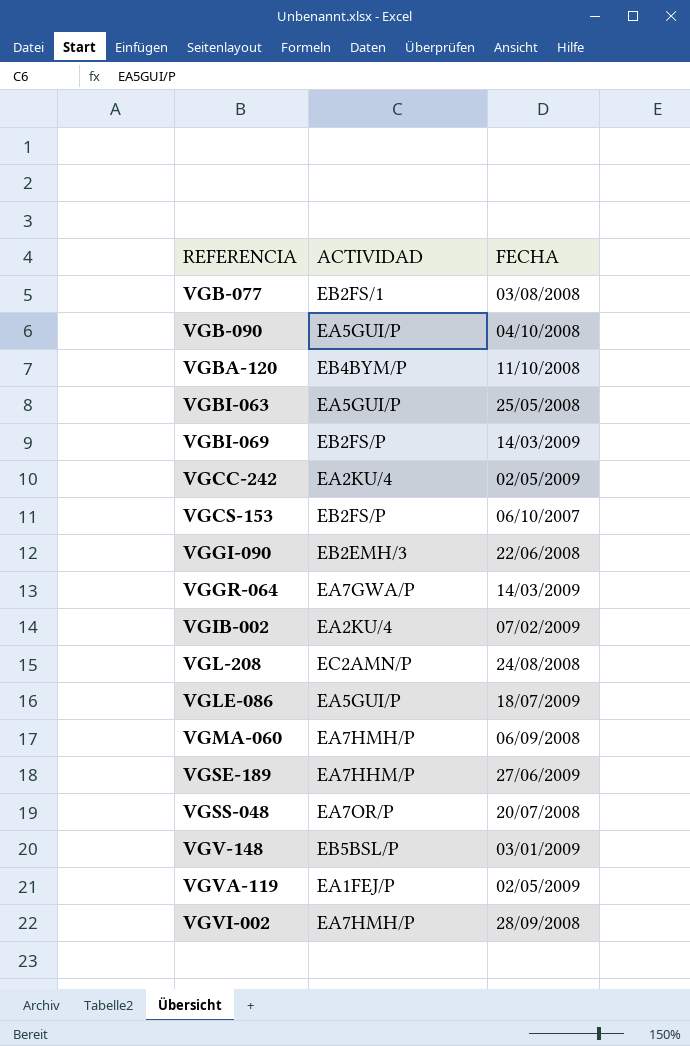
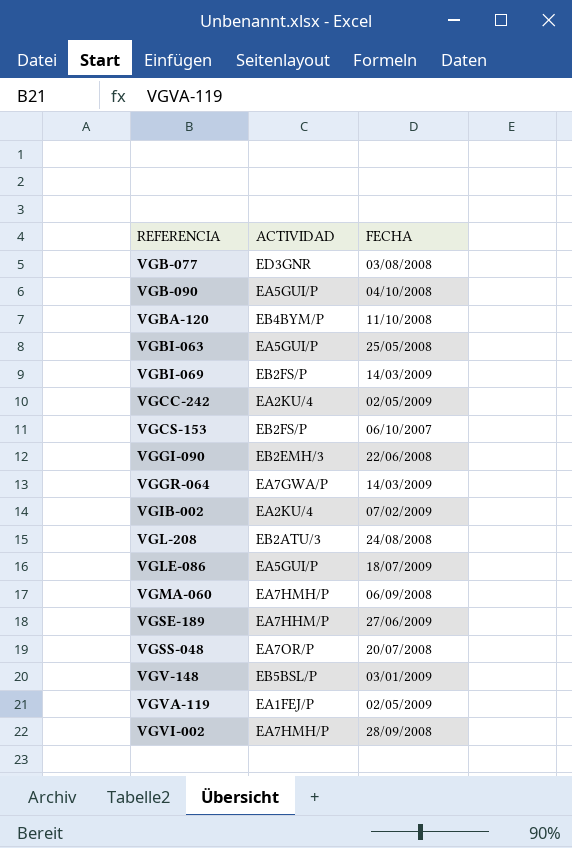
VGB-077 | ACTIVIDAD: EB2FS/1 -> ED3GNR
VGL-208 | ACTIVIDAD: EC2AMN/P -> EB2ATU/3

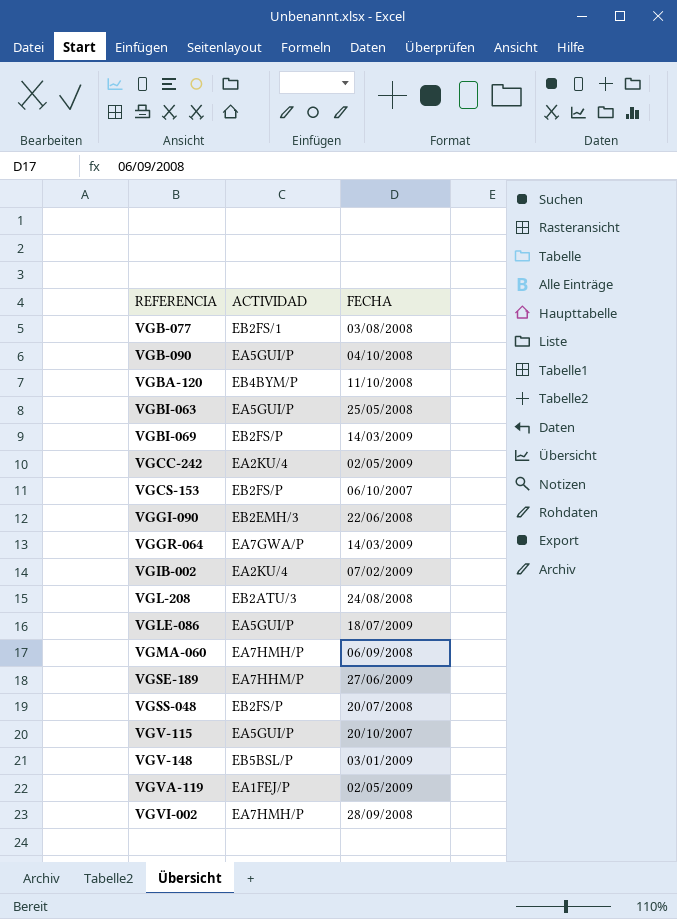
VGB-077 | ACTIVIDAD: ED3GNR -> EB2FS/1
VGSS-048 | ACTIVIDAD: EA7OR/P -> EB2FS/P
row VGV-115: none -> EA5GUI/P | 20/10/2007

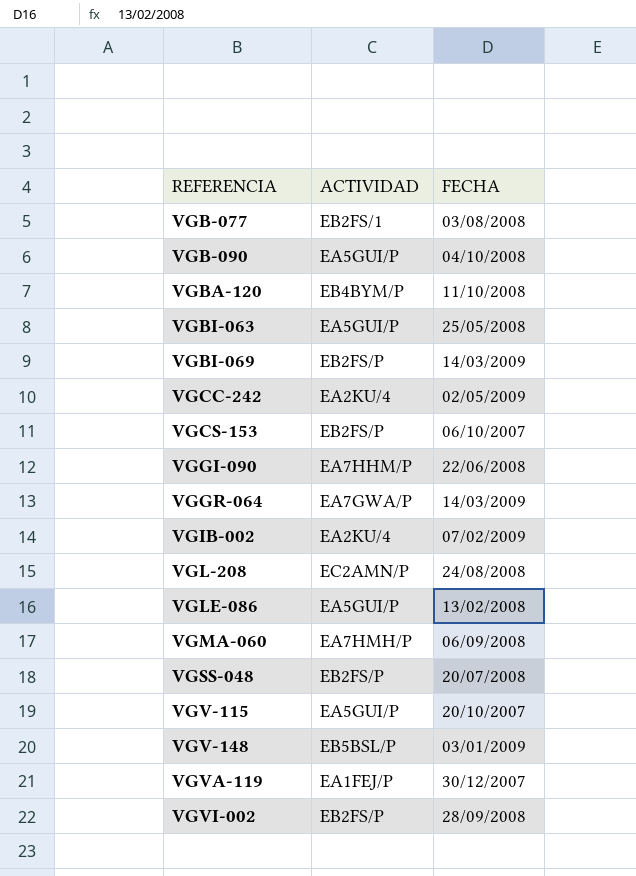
row VGSE-189: EA7HHM/P | 27/06/2009 -> none
VGGI-090 | ACTIVIDAD: EB2EMH/3 -> EA7HHM/P
VGL-208 | ACTIVIDAD: EB2ATU/3 -> EC2AMN/P
VGLE-086 | FECHA: 18/07/2009 -> 13/02/2008
VGVA-119 | FECHA: 02/05/2009 -> 30/12/2007
VGVI-002 | ACTIVIDAD: EA7HMH/P -> EB2FS/P

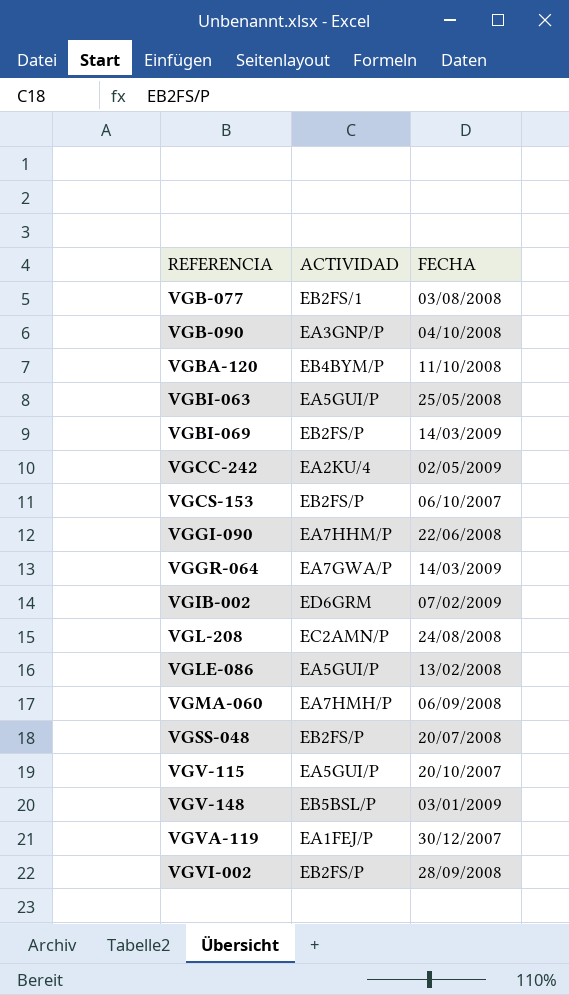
VGB-090 | ACTIVIDAD: EA5GUI/P -> EA3GNP/P
VGIB-002 | ACTIVIDAD: EA2KU/4 -> ED6GRM

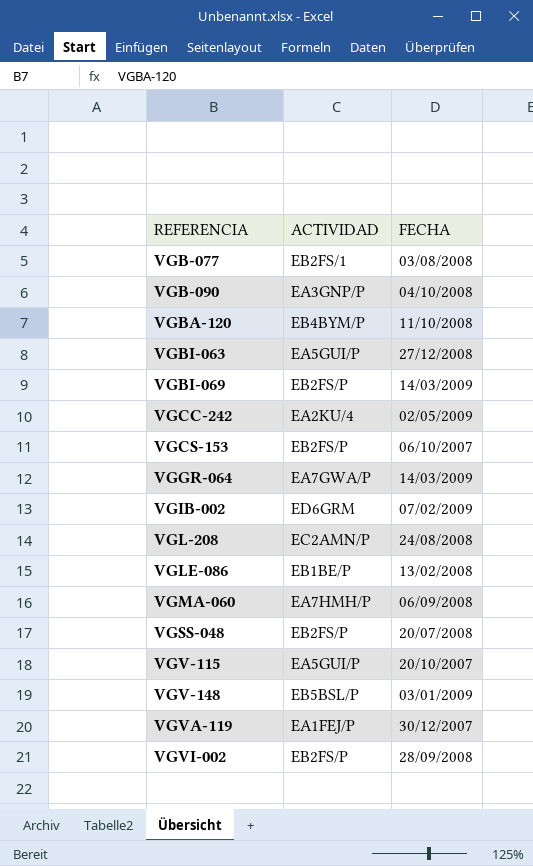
row VGGI-090: EA7HHM/P | 22/06/2008 -> none
VGBI-063 | FECHA: 25/05/2008 -> 27/12/2008
VGLE-086 | ACTIVIDAD: EA5GUI/P -> EB1BE/P

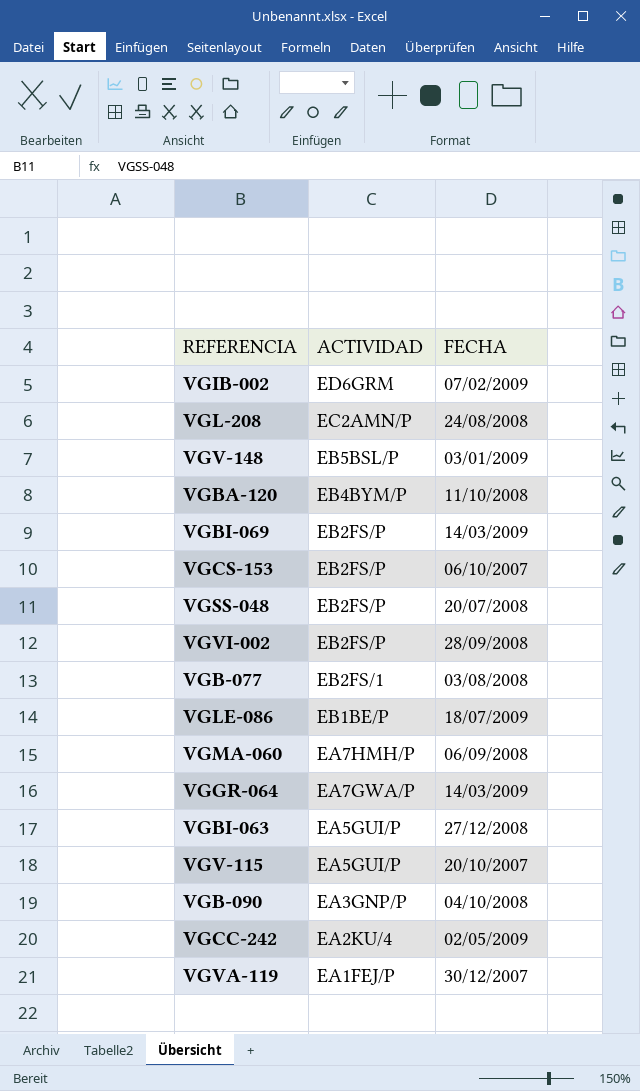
row order: REFERENCIA ascending -> ACTIVIDAD descending
VGLE-086 | FECHA: 13/02/2008 -> 18/07/2009

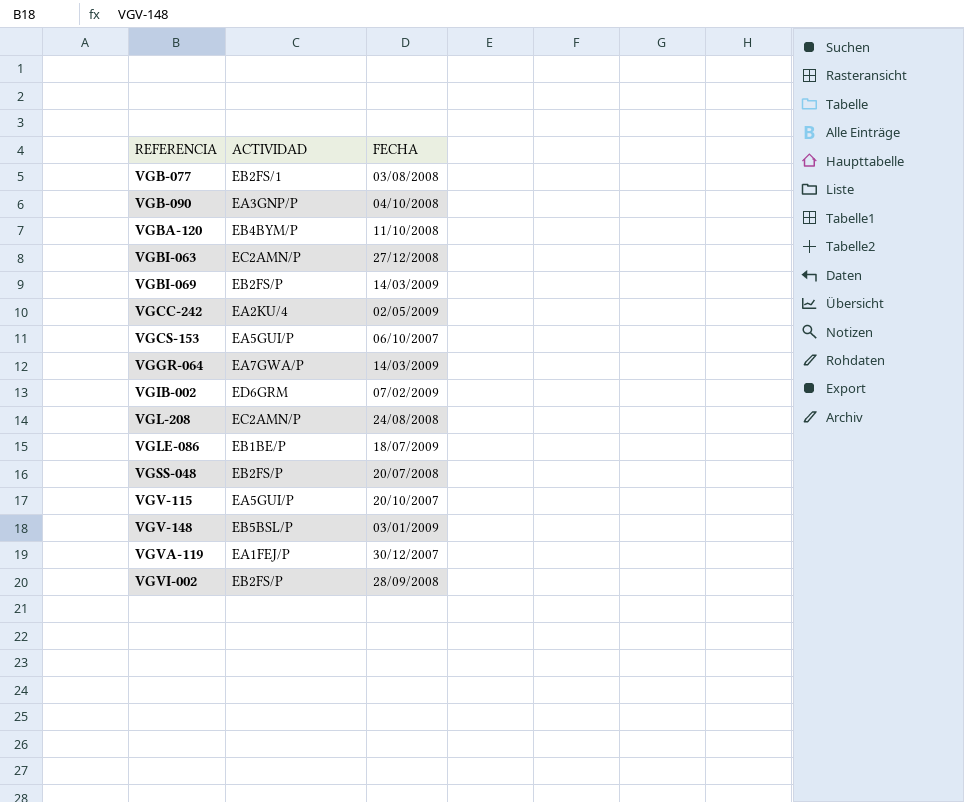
row order: ACTIVIDAD descending -> REFERENCIA ascending
row VGMA-060: EA7HMH/P | 06/09/2008 -> none
VGBI-063 | ACTIVIDAD: EA5GUI/P -> EC2AMN/P
VGCS-153 | ACTIVIDAD: EB2FS/P -> EA5GUI/P

